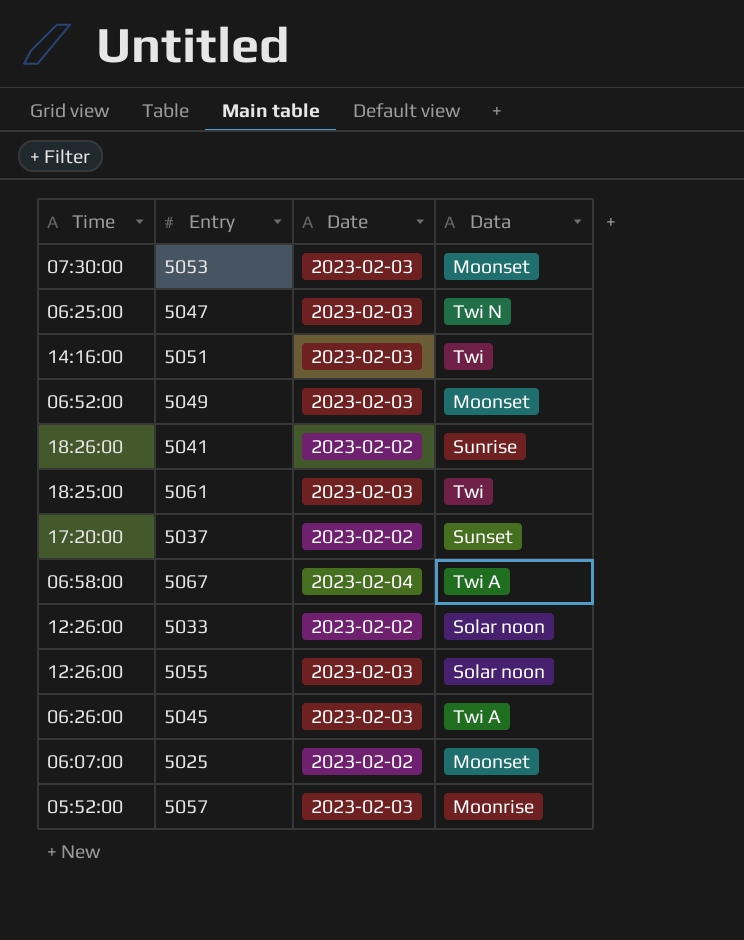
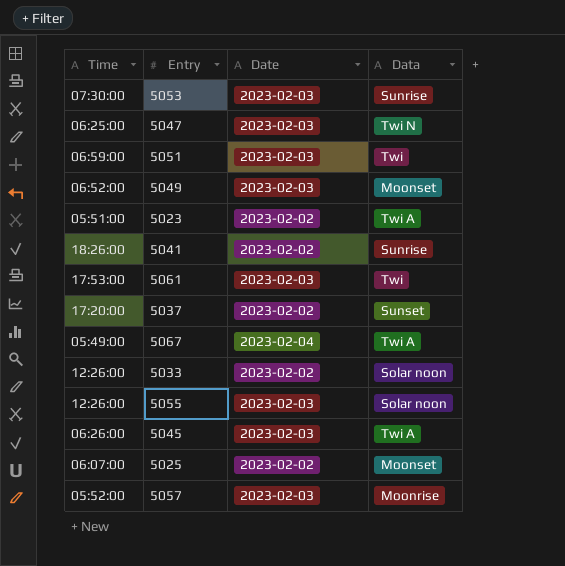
5053 | Data: Moonset -> Sunrise
5051 | Time: 14:16:00 -> 06:59:00
row 5023: none -> 05:51:00 | 2023-02-02 | Twi A
5061 | Time: 18:25:00 -> 17:53:00
5067 | Time: 06:58:00 -> 05:49:00

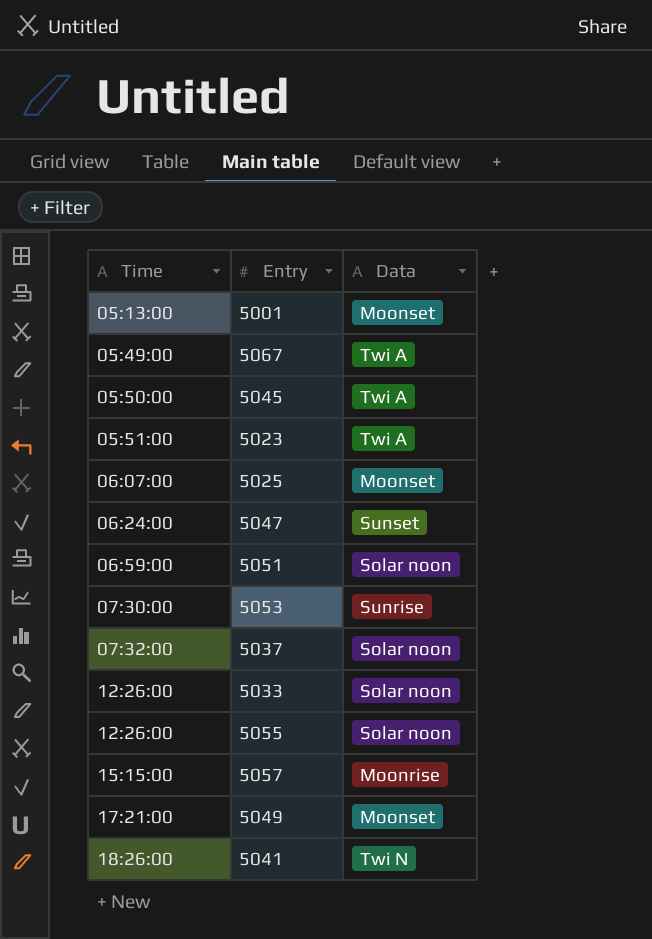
row order: none -> Time ascending
column Date | position: 3 -> none
row 5061: 17:53:00 | 2023-02-03 | Twi -> none
row 5001: none -> 05:13:00 | Moonset
5045 | Time: 06:26:00 -> 05:50:00
5047 | Time: 06:25:00 -> 06:24:00
5047 | Data: Twi N -> Sunset
5051 | Data: Twi -> Solar noon
5037 | Time: 17:20:00 -> 07:32:00
5037 | Data: Sunset -> Solar noon
5057 | Time: 05:52:00 -> 15:15:00
5049 | Time: 06:52:00 -> 17:21:00
5041 | Data: Sunrise -> Twi N

